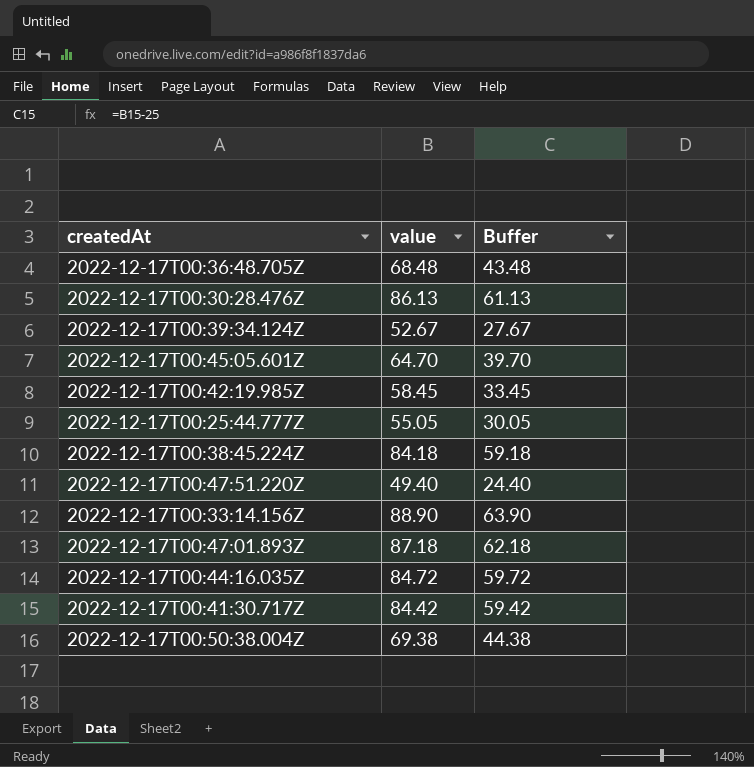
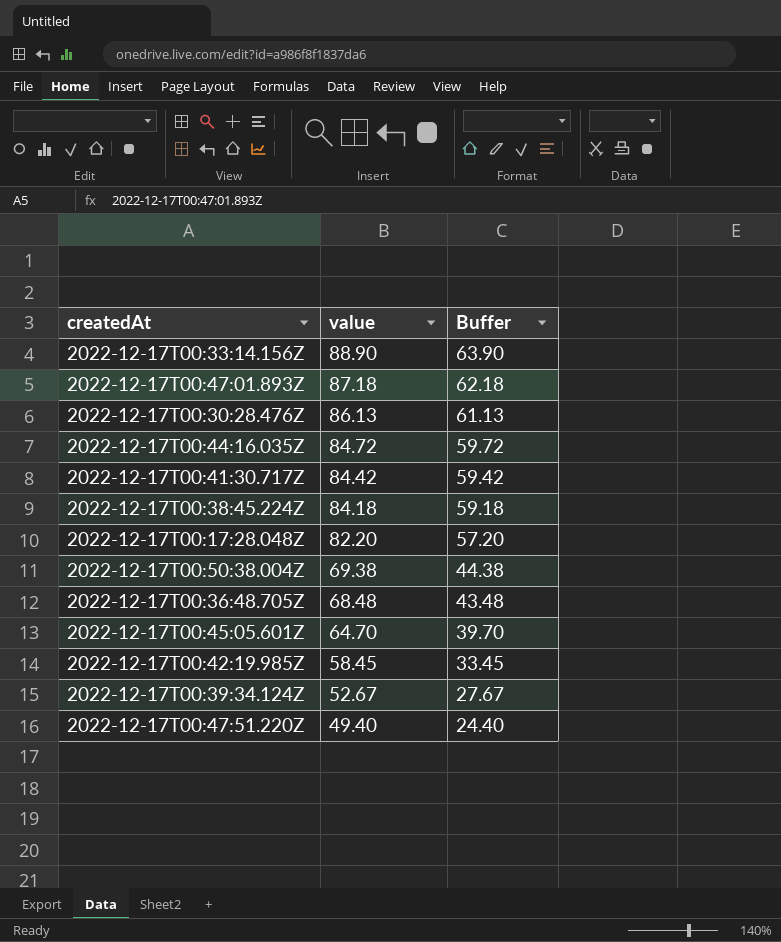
row order: none -> value descending
row 2022-12-17T00:25:44.777Z: 55.05 | 30.05 -> none
row 2022-12-17T00:17:28.048Z: none -> 82.20 | 57.20

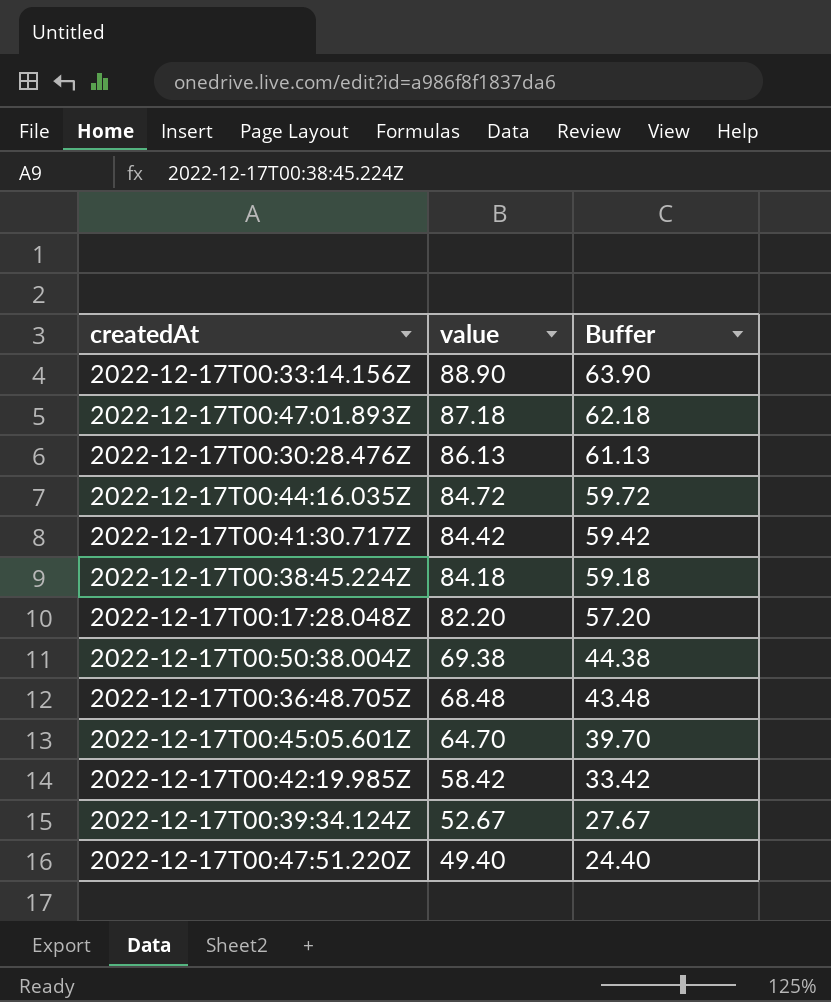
2022-12-17T00:42:19.985Z | value: 58.45 -> 58.42
2022-12-17T00:42:19.985Z | Buffer: 33.45 -> 33.42

